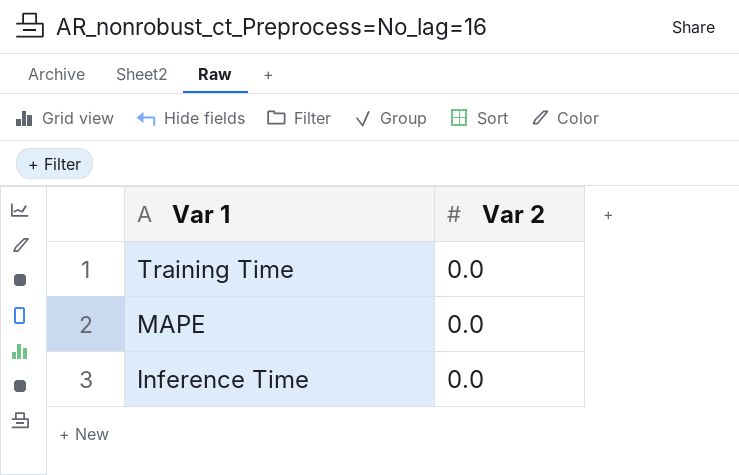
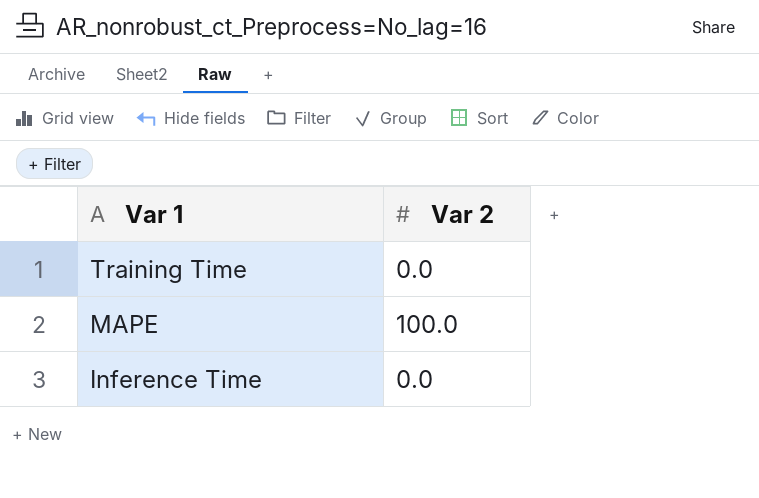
MAPE | Var 2: 0.0 -> 100.0

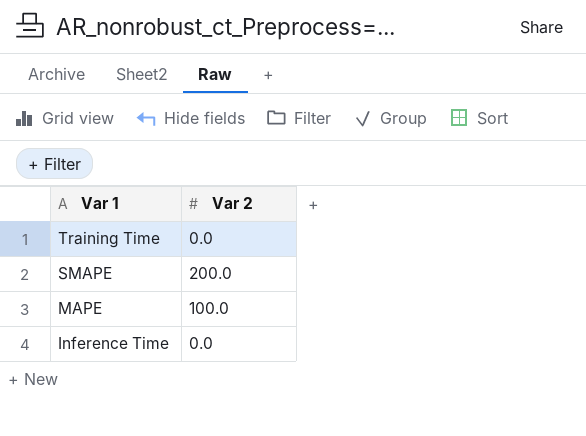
row SMAPE: none -> 200.0

